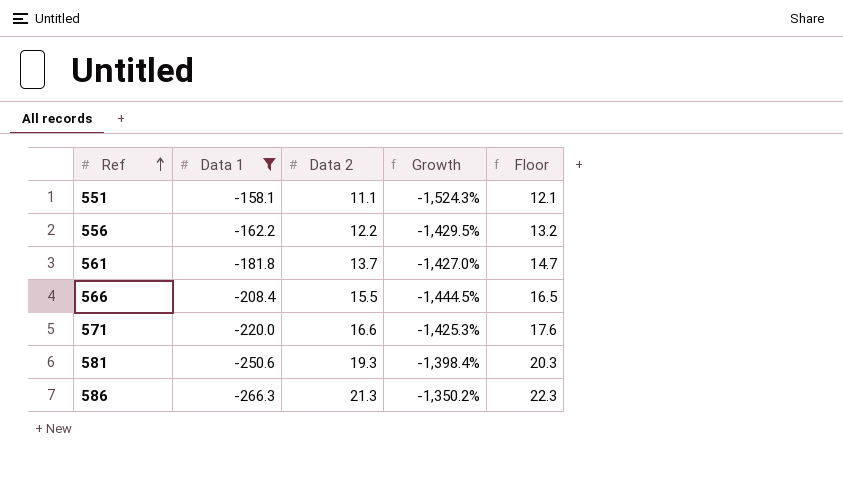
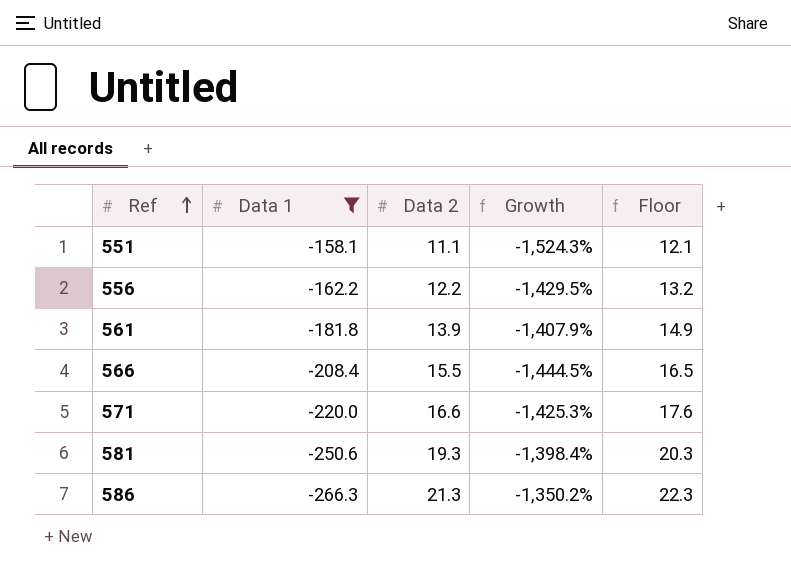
561 | Data 2: 13.7 -> 13.9
561 | Growth: -1,427.0% -> -1,407.9%
561 | Floor: 14.7 -> 14.9

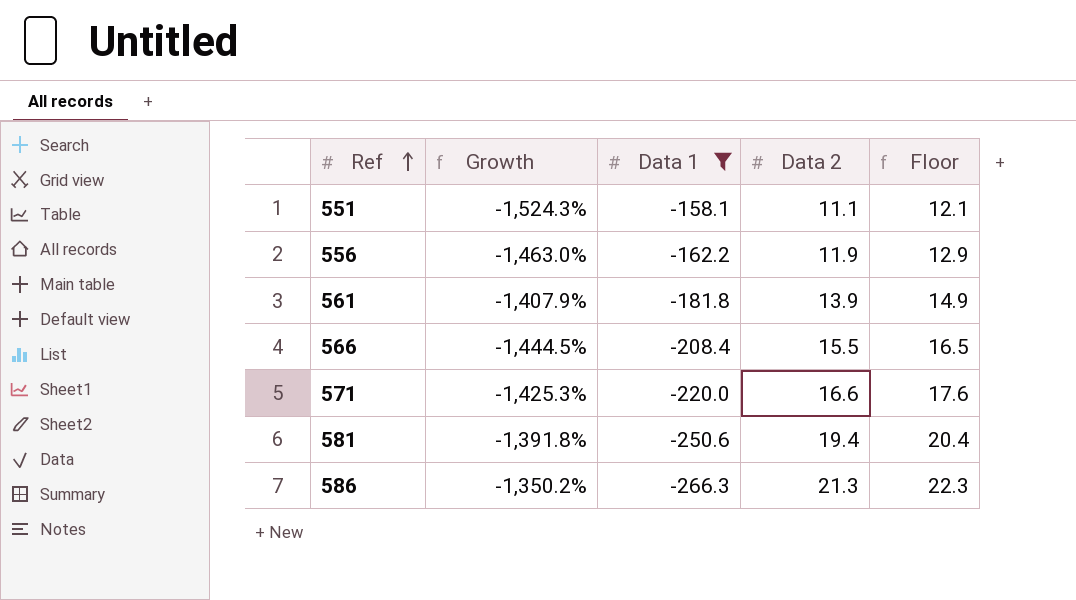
column Growth | position: 4 -> 2
556 | Growth: -1,429.5% -> -1,463.0%
556 | Data 2: 12.2 -> 11.9
556 | Floor: 13.2 -> 12.9
581 | Growth: -1,398.4% -> -1,391.8%
581 | Data 2: 19.3 -> 19.4
581 | Floor: 20.3 -> 20.4

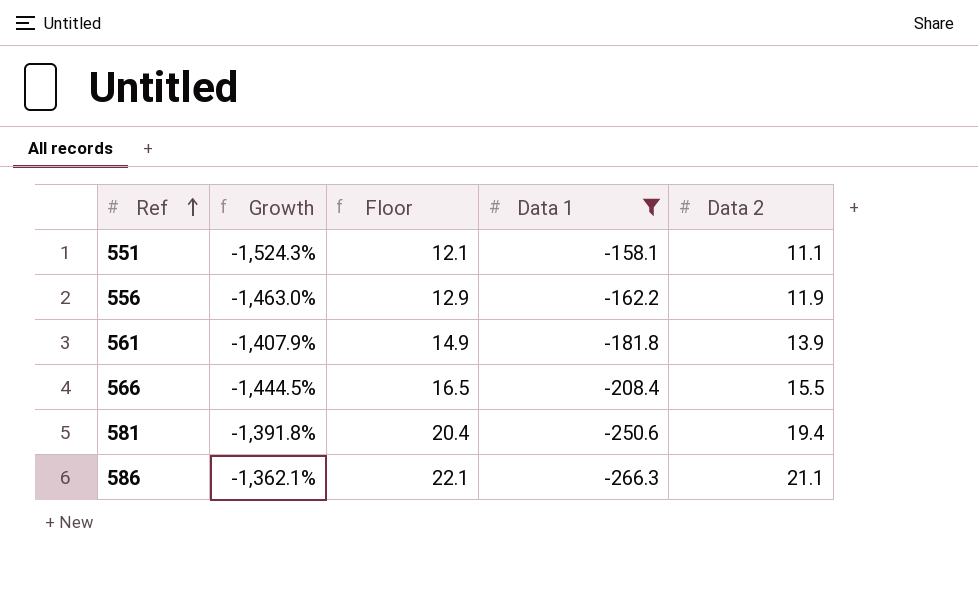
column Floor | position: 5 -> 3
row 571: -1,425.3% | -220.0 | 16.6 | 17.6 -> none
586 | Growth: -1,350.2% -> -1,362.1%
586 | Floor: 22.3 -> 22.1
586 | Data 2: 21.3 -> 21.1

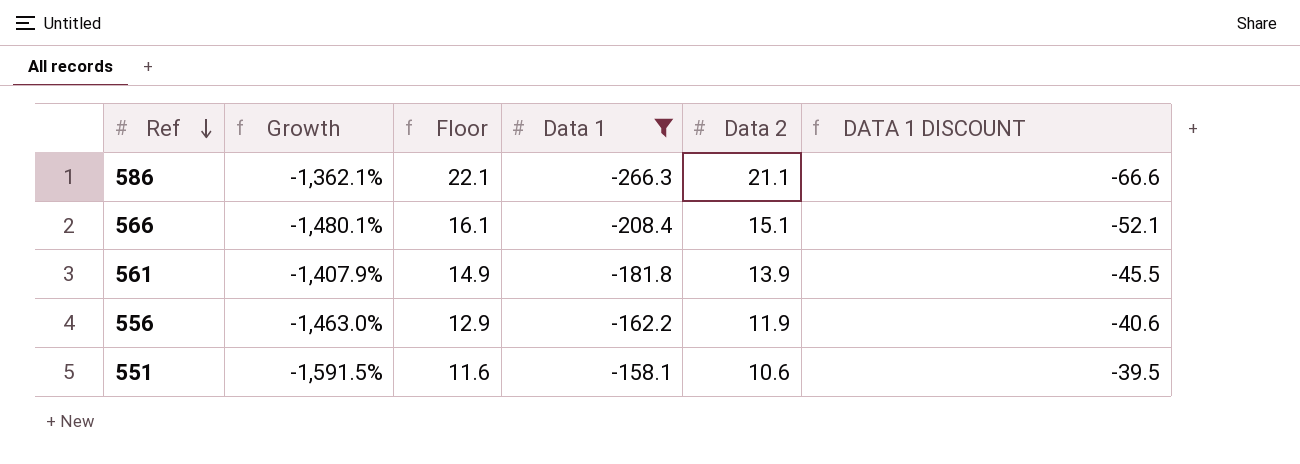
row order: Ref ascending -> Ref descending
column DATA 1 DISCOUNT | formula: none -> [Data 1] * 0.25
row 581: -1,391.8% | 20.4 | -250.6 | 19.4 -> none
566 | Growth: -1,444.5% -> -1,480.1%
566 | Floor: 16.5 -> 16.1
566 | Data 2: 15.5 -> 15.1
551 | Growth: -1,524.3% -> -1,591.5%
551 | Floor: 12.1 -> 11.6
551 | Data 2: 11.1 -> 10.6

